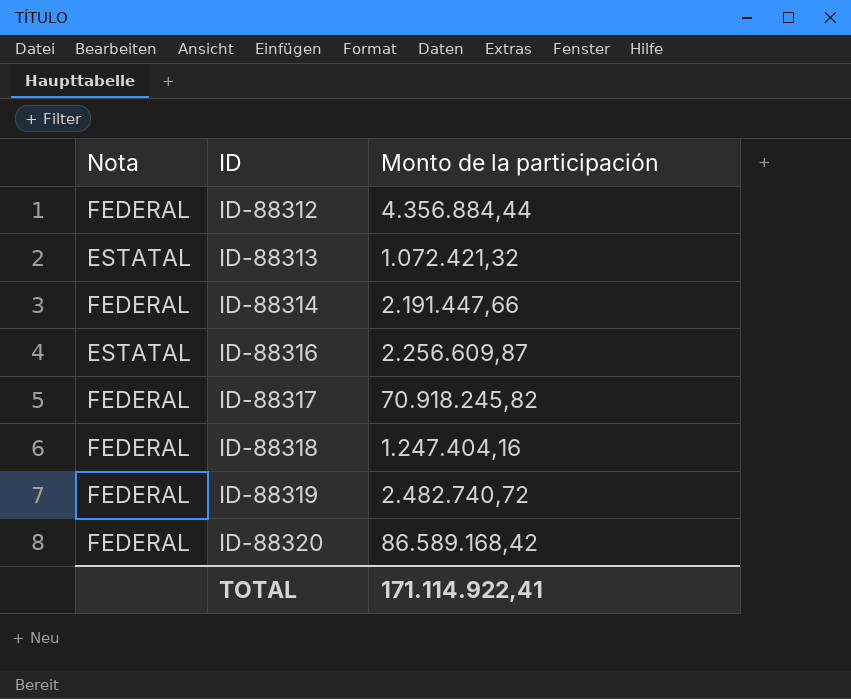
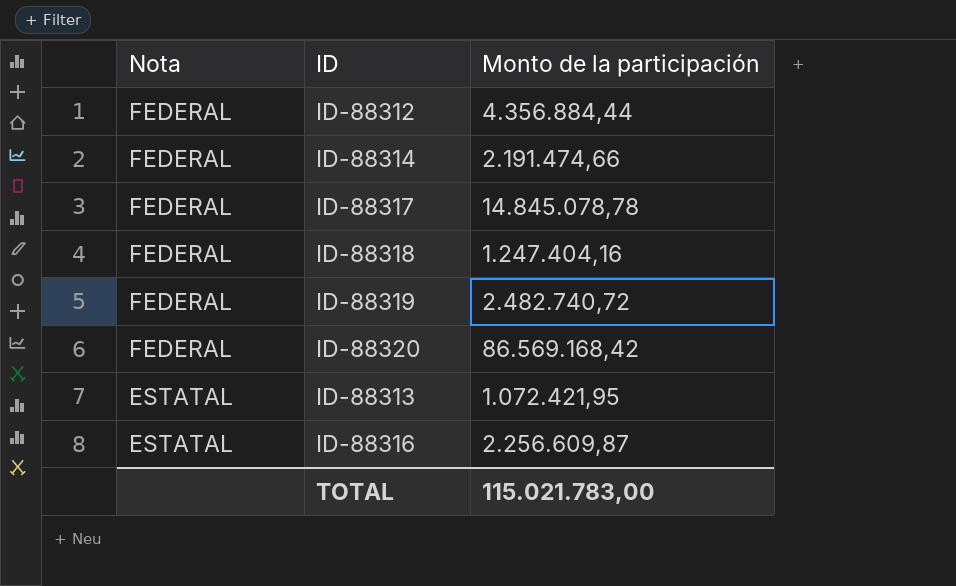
row order: ID ascending -> Nota descending
ID-88314 | Monto de la participación: 2.191.447,66 -> 2.191.474,66
ID-88317 | Monto de la participación: 70.918.245,82 -> 14.845.078,78
ID-88320 | Monto de la participación: 86.589.168,42 -> 86.569.168,42
ID-88313 | Monto de la participación: 1.072.421,32 -> 1.072.421,95
TOTAL | Monto de la participación: 171.114.922,41 -> 115.021.783,00

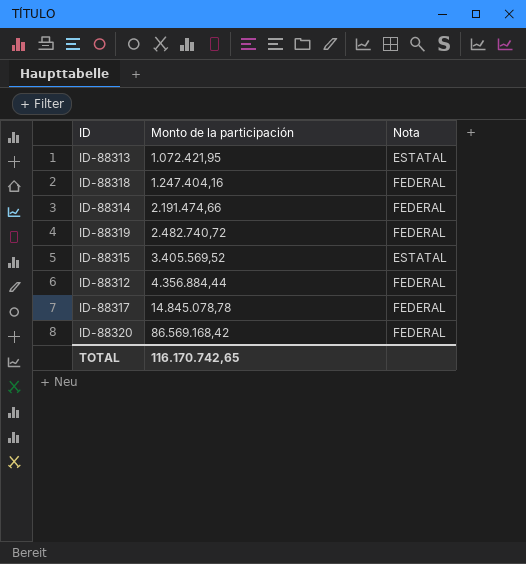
row order: Nota descending -> Monto de la participación ascending
column Nota | position: 1 -> 3
row ID-88316: ESTATAL | 2.256.609,87 -> none
row ID-88315: none -> 3.405.569,52 | ESTATAL
TOTAL | Monto de la participación: 115.021.783,00 -> 116.170.742,65

